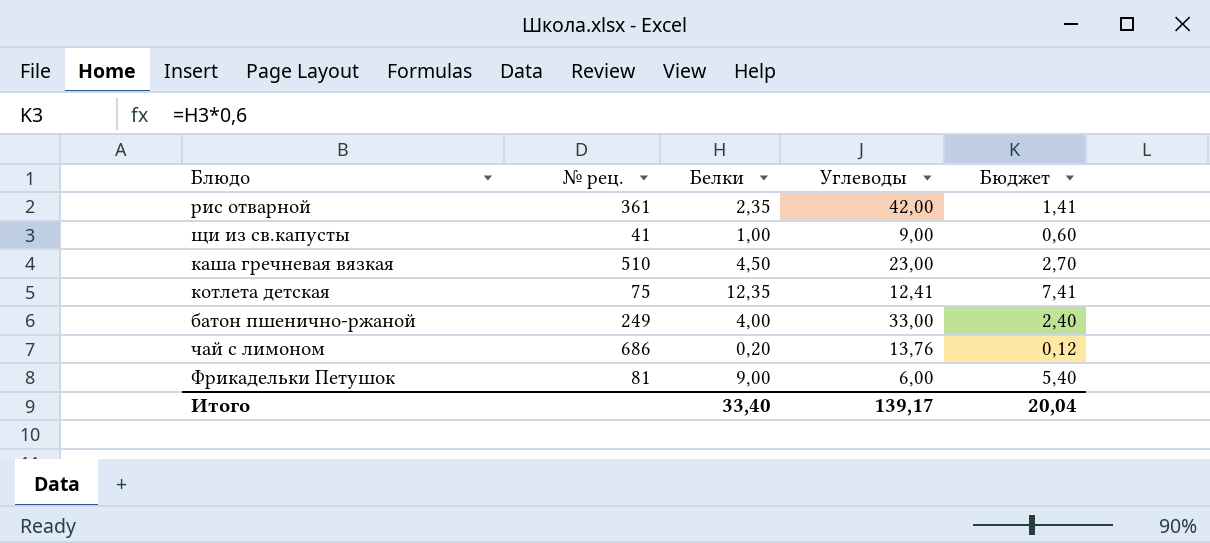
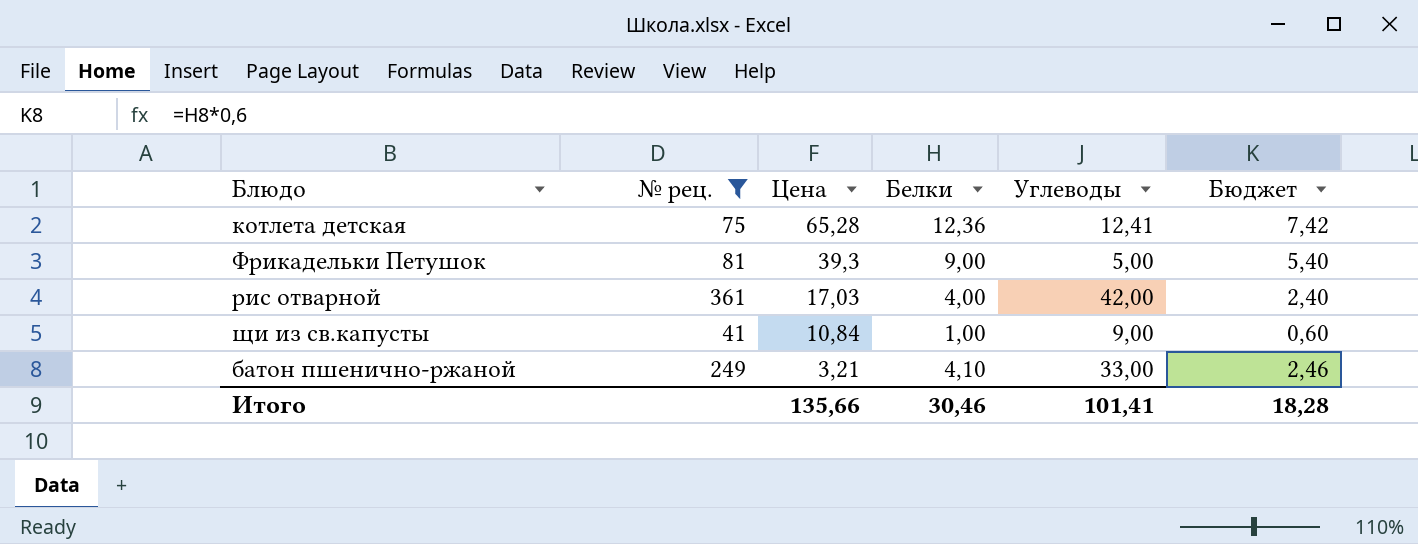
filter: none -> № рец. <= 361
row order: none -> Цена descending
column Цена | position: none -> 3
котлета детская | Белки: 12,35 -> 12,36
котлета детская | Бюджет: 7,41 -> 7,42
Фрикадельки Петушок | Углеводы: 6,00 -> 5,00
рис отварной | Белки: 2,35 -> 4,00
рис отварной | Бюджет: 1,41 -> 2,40
батон пшенично-ржаной | Белки: 4,00 -> 4,10
батон пшенично-ржаной | Бюджет: 2,40 -> 2,46
Итого | Белки: 33,40 -> 30,46
Итого | Углеводы: 139,17 -> 101,41
Итого | Бюджет: 20,04 -> 18,28

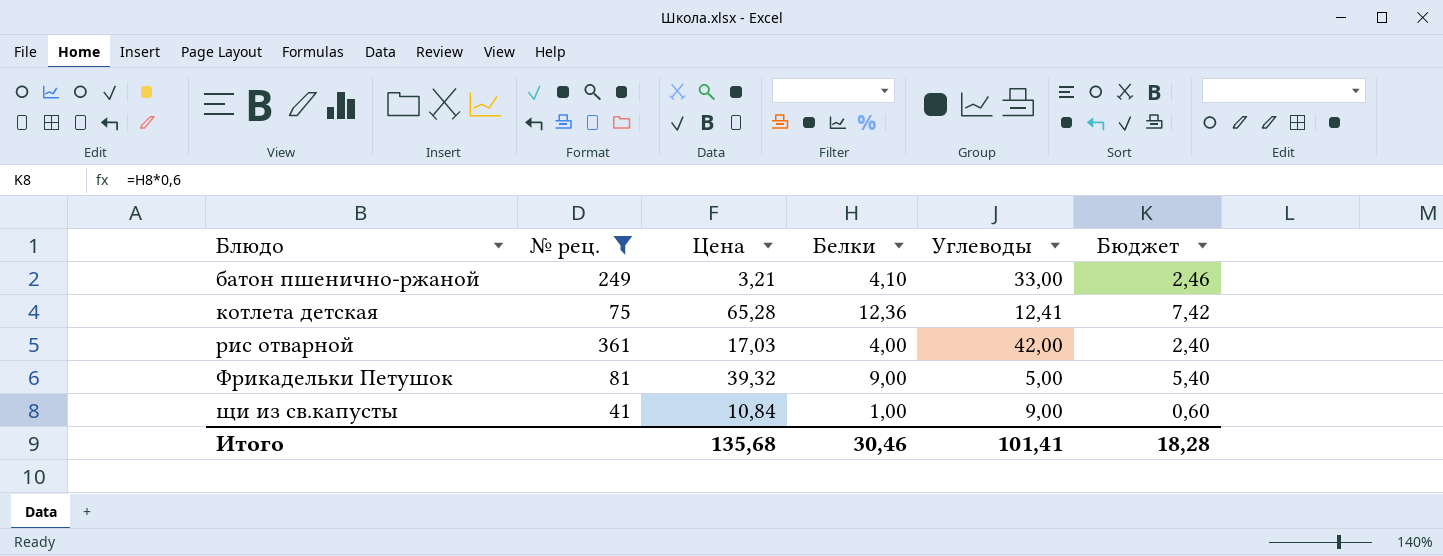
row order: Цена descending -> Блюдо ascending
Фрикадельки Петушок | Цена: 39,3 -> 39,32
Итого | Цена: 135,66 -> 135,68

